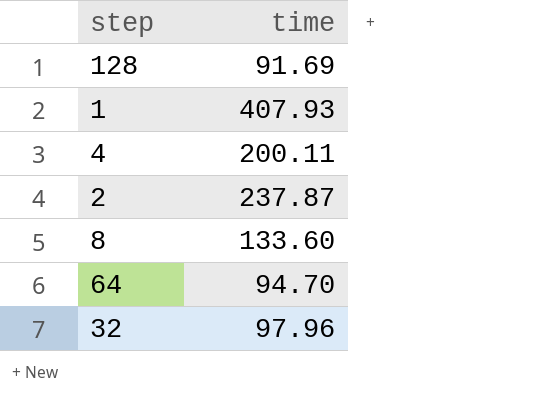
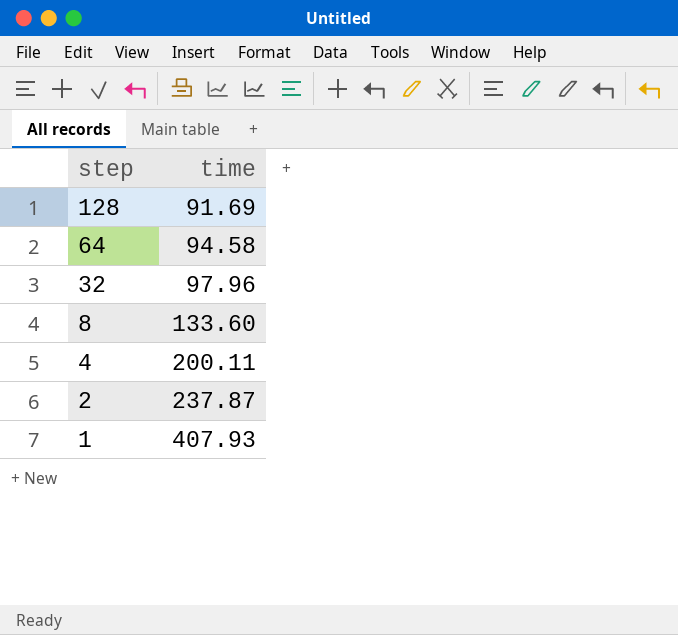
row order: none -> step descending
64 | time: 94.70 -> 94.58

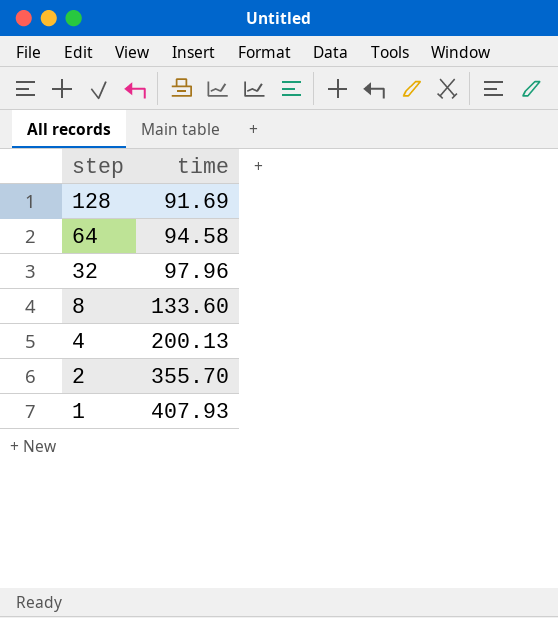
4 | time: 200.11 -> 200.13
2 | time: 237.87 -> 355.70

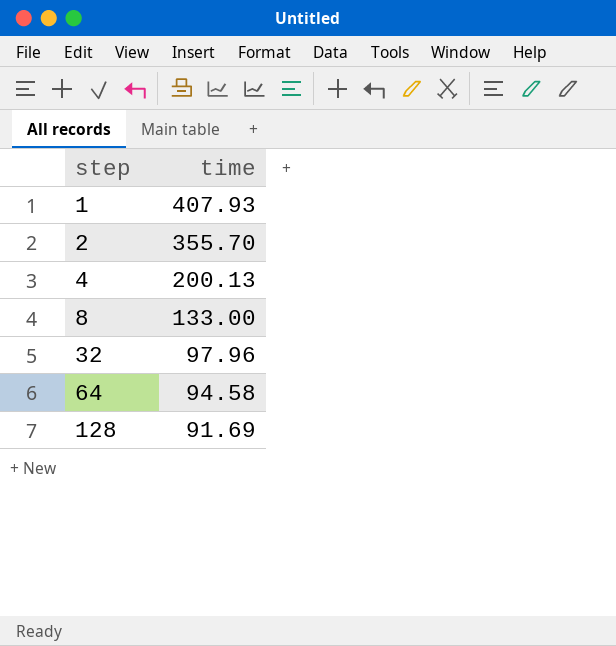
row order: step descending -> step ascending
8 | time: 133.60 -> 133.00

